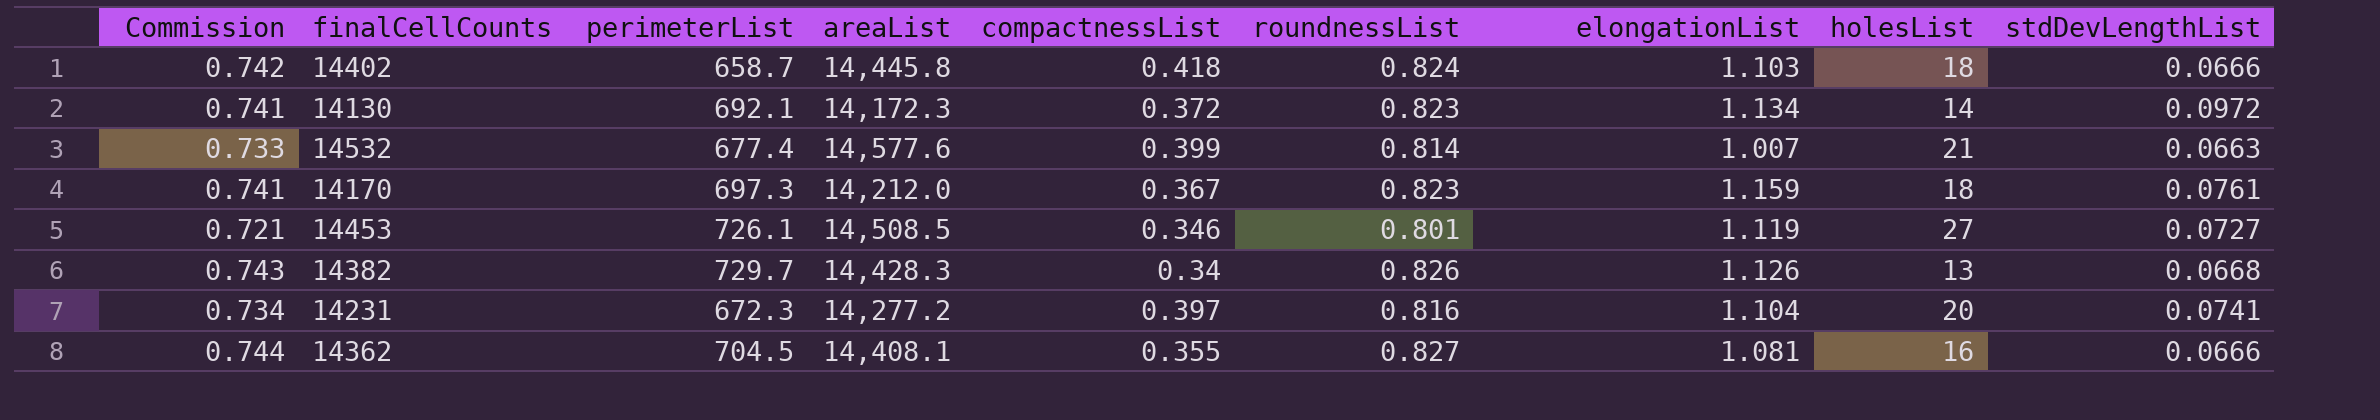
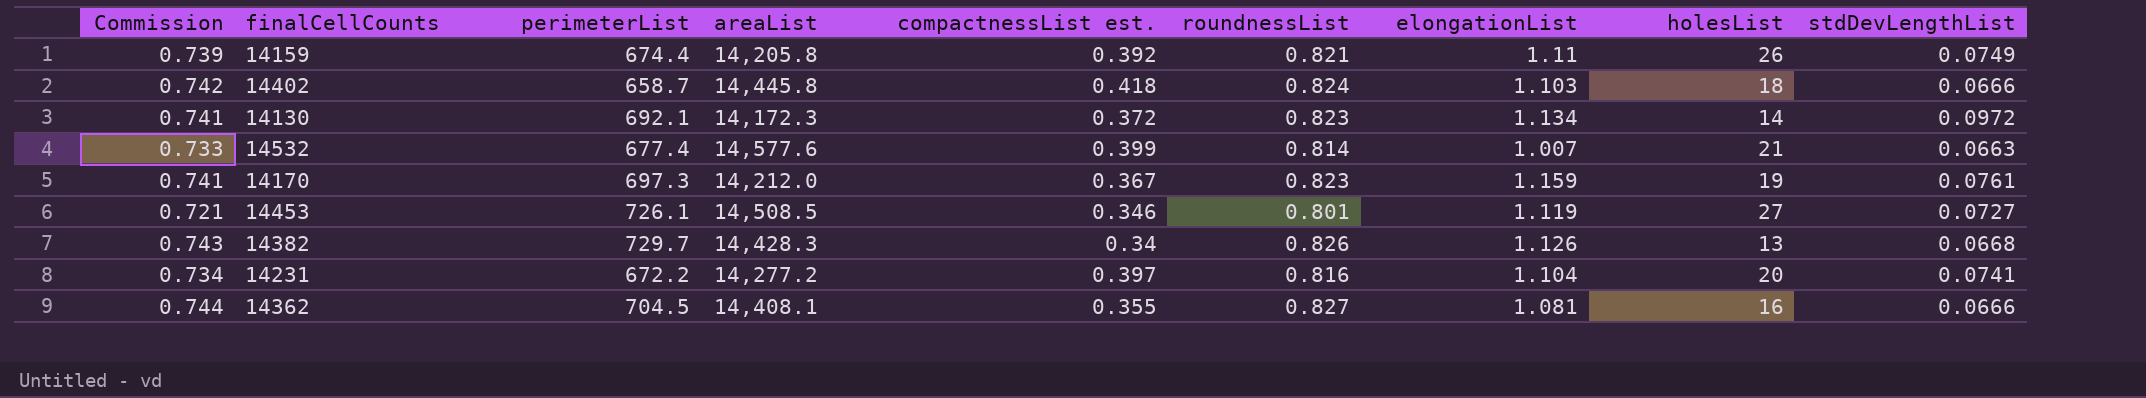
column name: compactnessList -> compactnessList est.
row 14159: none -> 0.739 | 674.4 | 14,205.8 | 0.392 | 0.821 | 1.11 | 26 | 0.0749
14170 | holesList: 18 -> 19
14231 | perimeterList: 672.3 -> 672.2

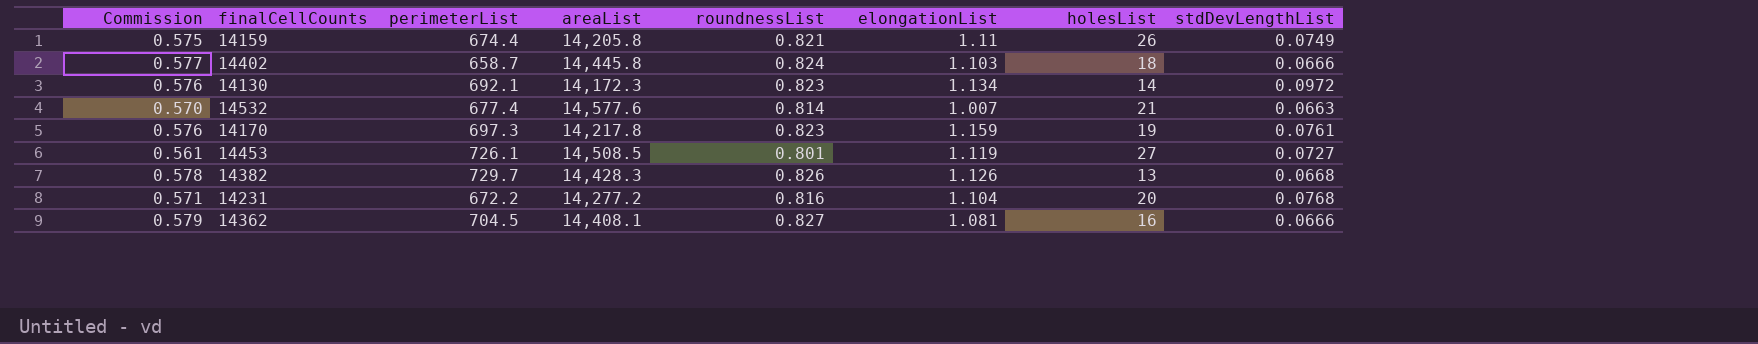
column compactnessList est. | position: 5 -> none
column Commission | formula: [roundnessList] * 0.9 -> [roundnessList] * 0.7
14170 | areaList: 14,212.0 -> 14,217.8
14231 | stdDevLengthList: 0.0741 -> 0.0768

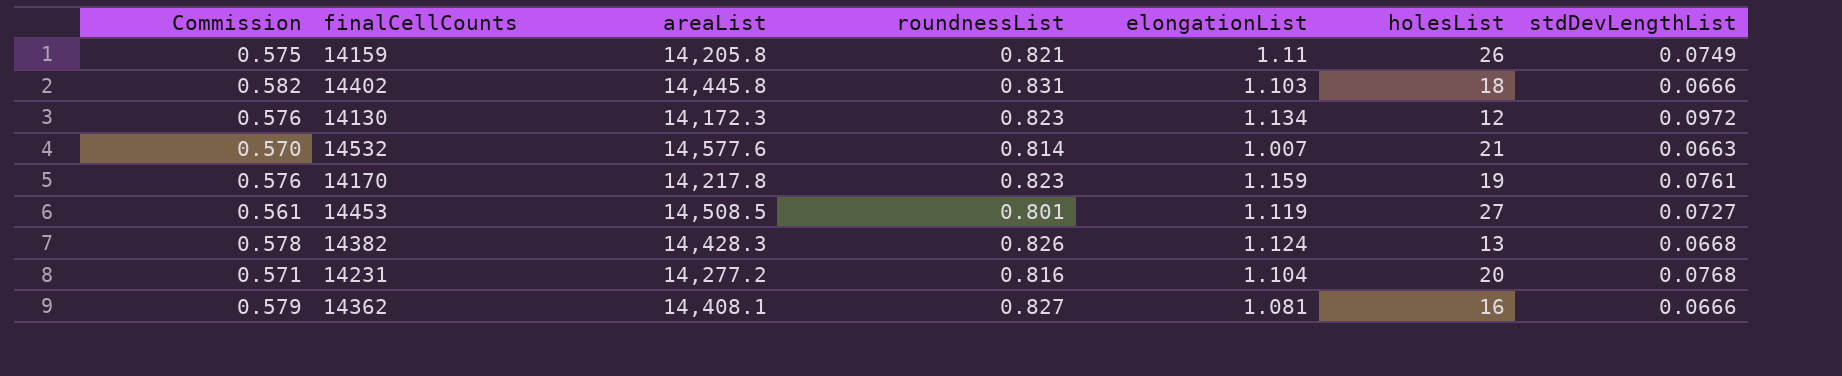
column perimeterList | position: 3 -> none
14402 | Commission: 0.577 -> 0.582
14402 | roundnessList: 0.824 -> 0.831
14130 | holesList: 14 -> 12
14382 | elongationList: 1.126 -> 1.124

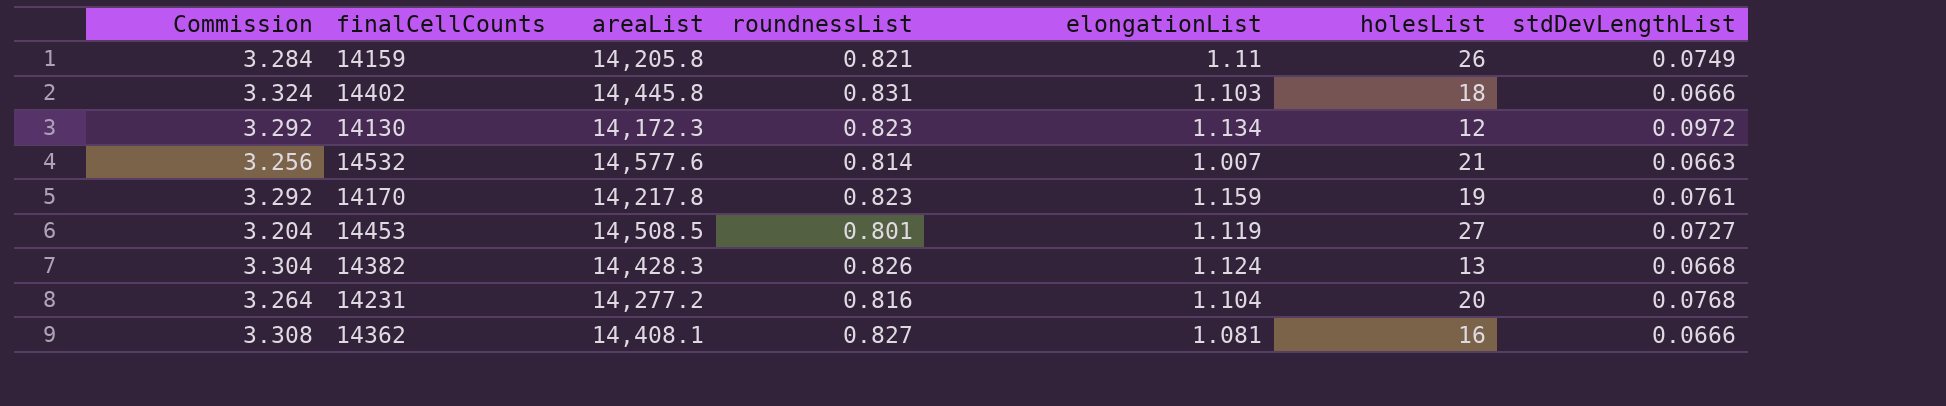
column Commission | formula: [roundnessList] * 0.7 -> [roundnessList] * 4

